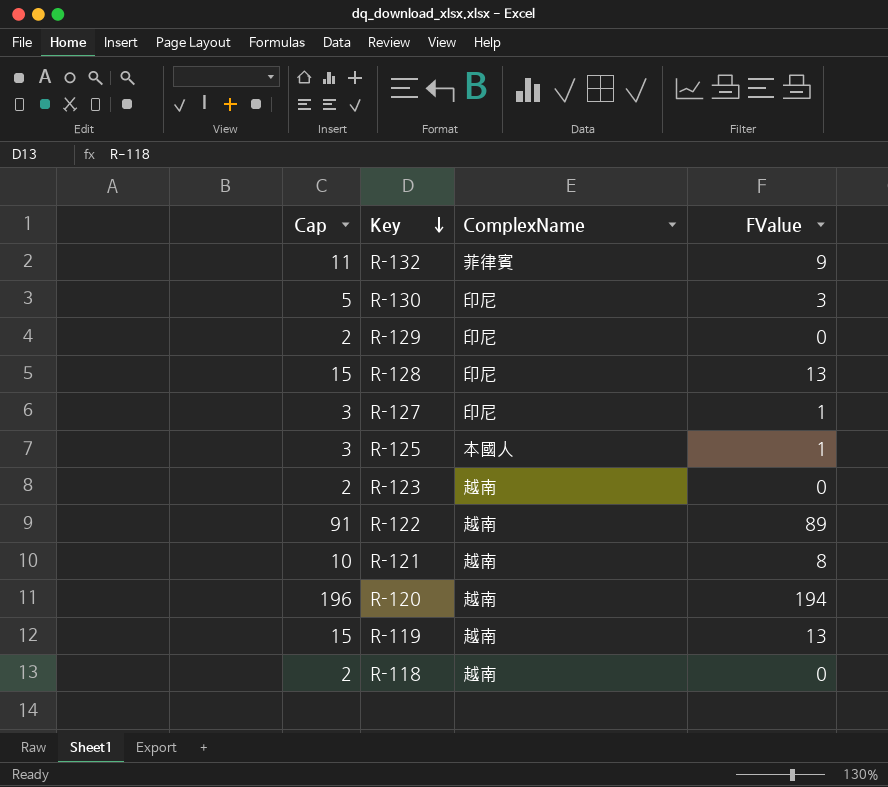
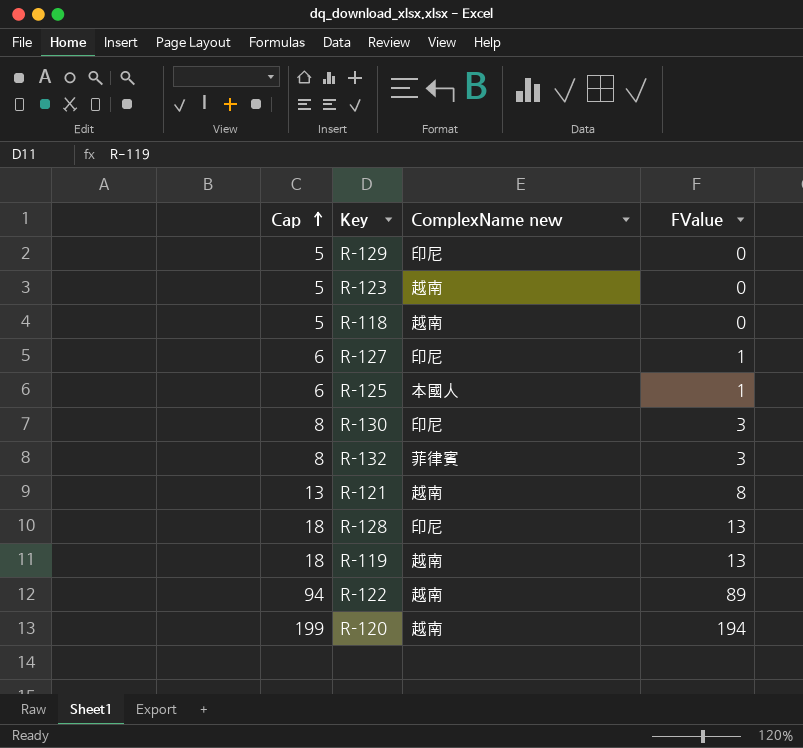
row order: Key descending -> Cap ascending
column Cap | formula: [FValue] + 2 -> [FValue] + 5
column name: ComplexName -> ComplexName new
R-132 | FValue: 9 -> 3

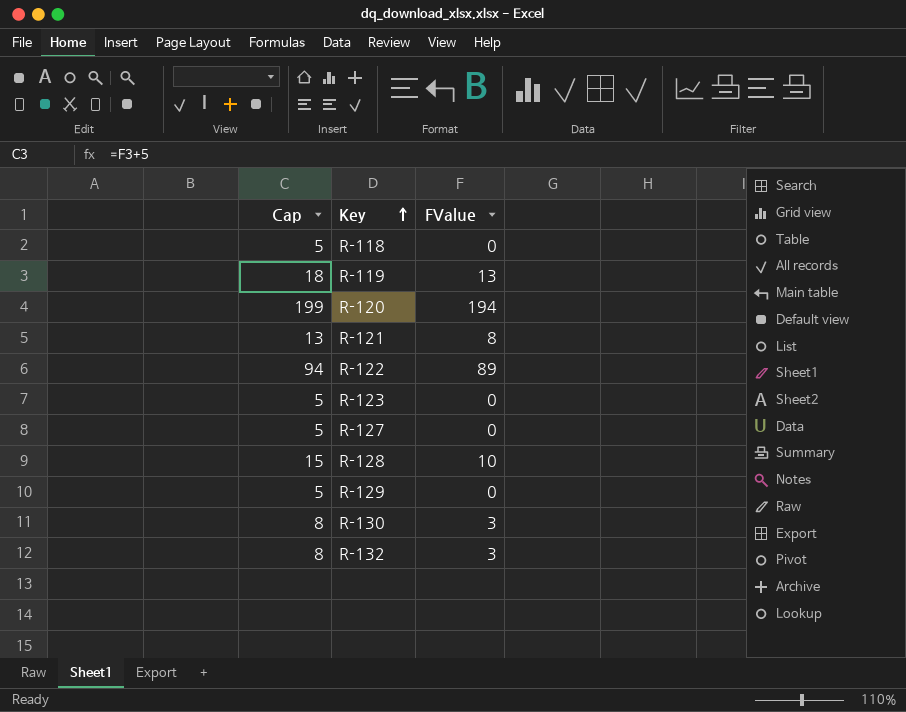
row order: Cap ascending -> Key ascending
column ComplexName new | position: 3 -> none
row R-125: 6 | 本國人 | 1 -> none
R-127 | Cap: 6 -> 5
R-127 | FValue: 1 -> 0
R-128 | Cap: 18 -> 15
R-128 | FValue: 13 -> 10

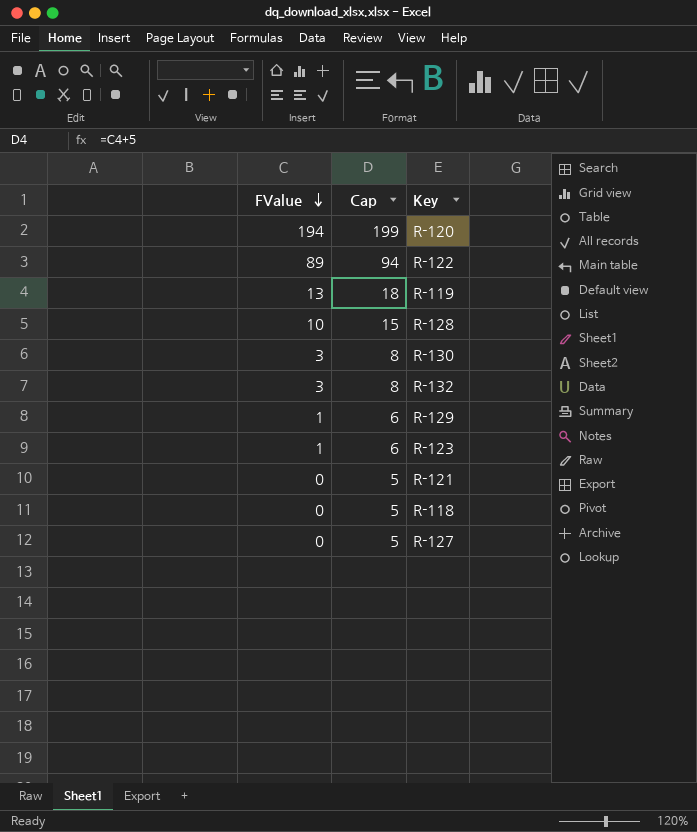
row order: Key ascending -> FValue descending
column FValue | position: 3 -> 1
R-129 | FValue: 0 -> 1
R-129 | Cap: 5 -> 6
R-123 | FValue: 0 -> 1
R-123 | Cap: 5 -> 6
R-121 | FValue: 8 -> 0
R-121 | Cap: 13 -> 5

